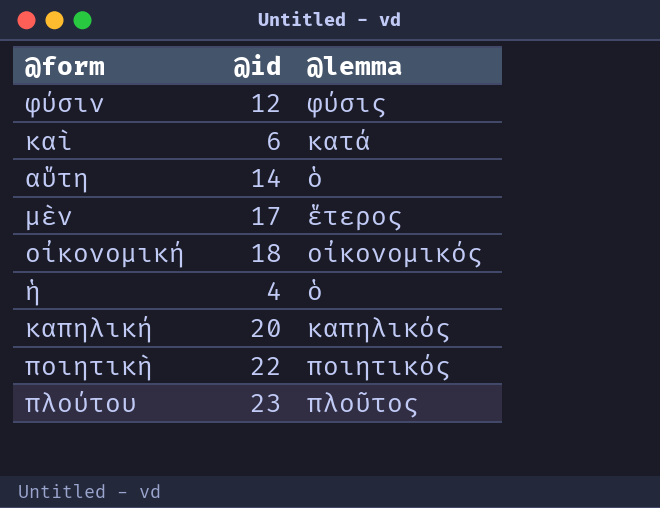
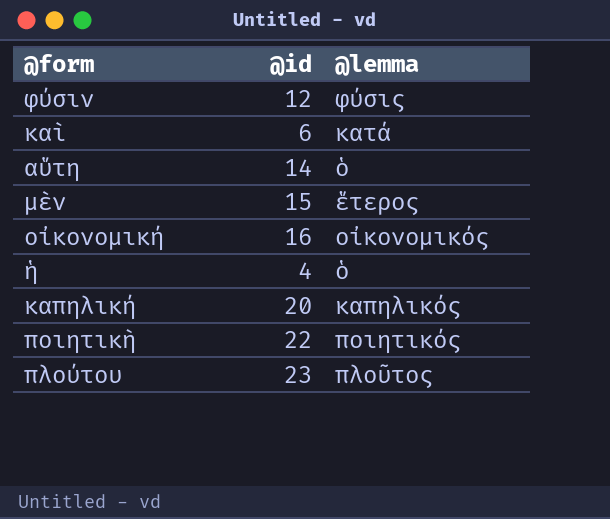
μὲν | @id: 17 -> 15
οἰκονομική | @id: 18 -> 16

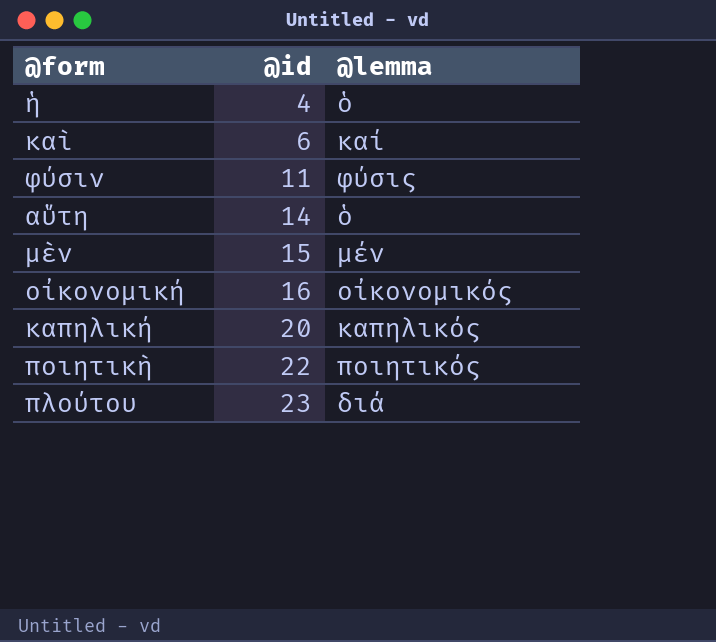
row order: none -> @id ascending
καὶ | @lemma: κατά -> καί
φύσιν | @id: 12 -> 11
μὲν | @lemma: ἕτερος -> μέν
πλούτου | @lemma: πλοῦτος -> διά

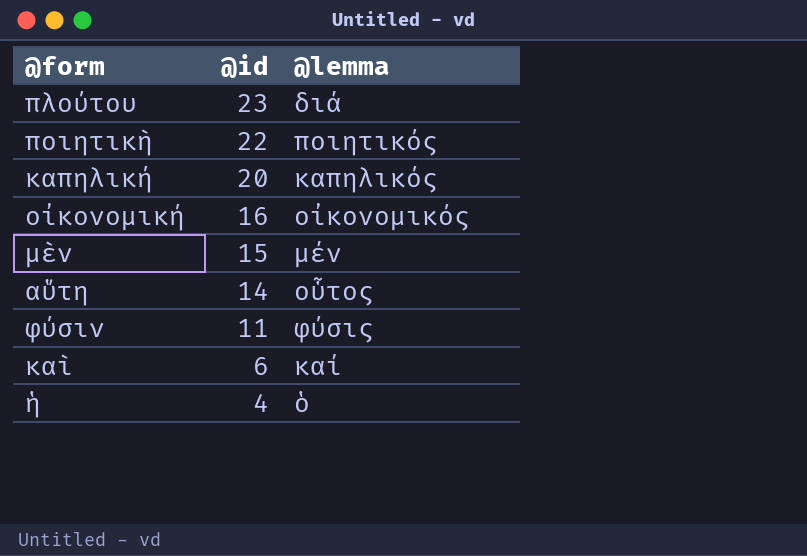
row order: @id ascending -> @id descending
αὕτη | @lemma: ὁ -> οὗτος

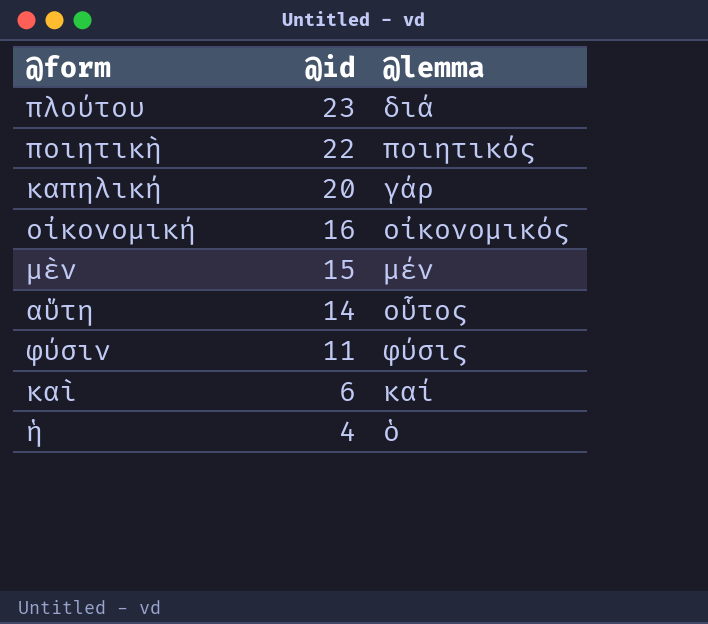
καπηλική | @lemma: καπηλικός -> γάρ

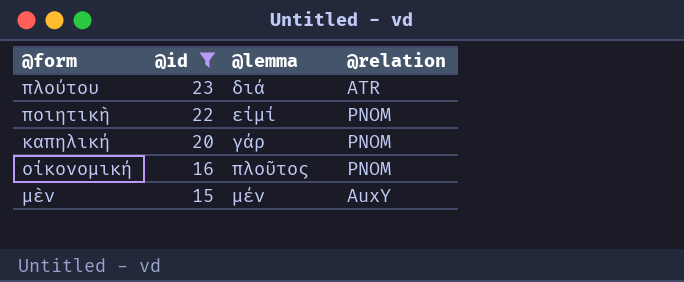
filter: none -> @id >= 15
column @relation | position: none -> 4
ποιητικὴ | @lemma: ποιητικός -> εἰμί
οἰκονομική | @lemma: οἰκονομικός -> πλοῦτος

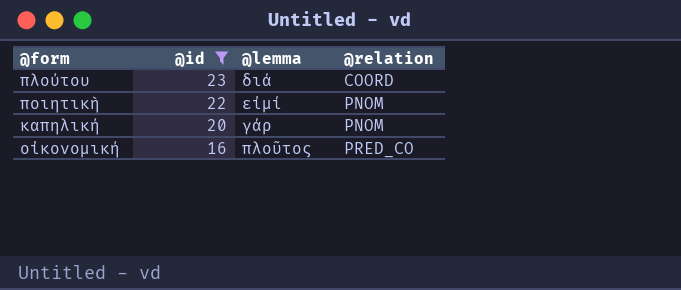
row μὲν: 15 | μέν | AuxY -> none
πλούτου | @relation: ATR -> COORD
οἰκονομική | @relation: PNOM -> PRED_CO

